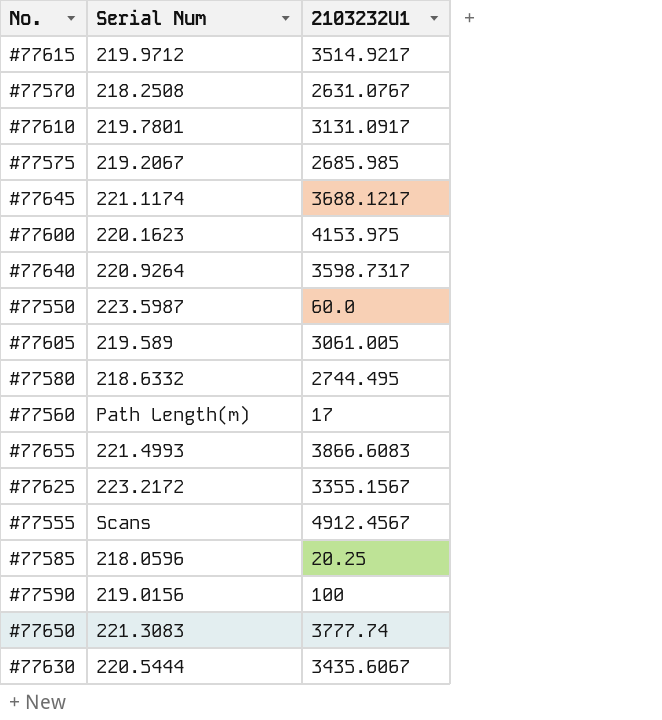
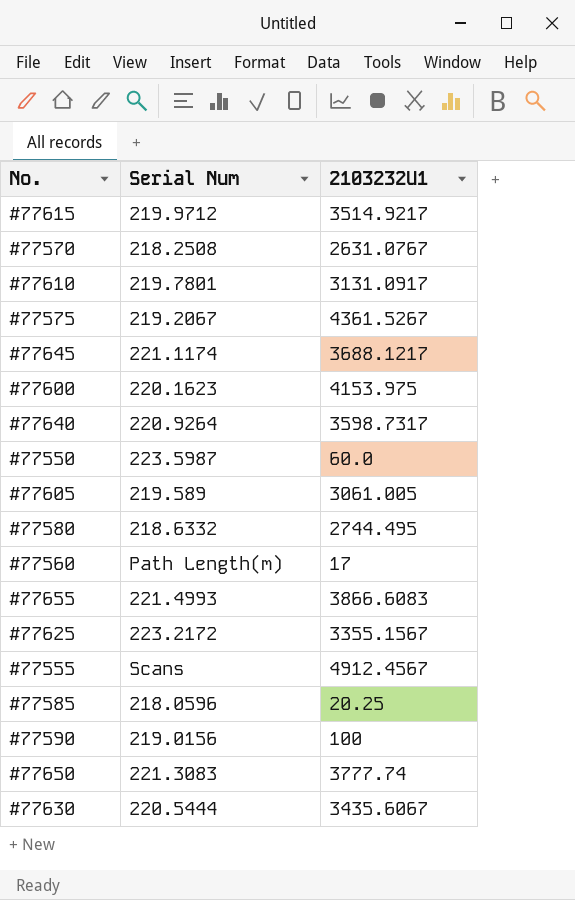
#77575 | 2103232U1: 2685.985 -> 4361.5267

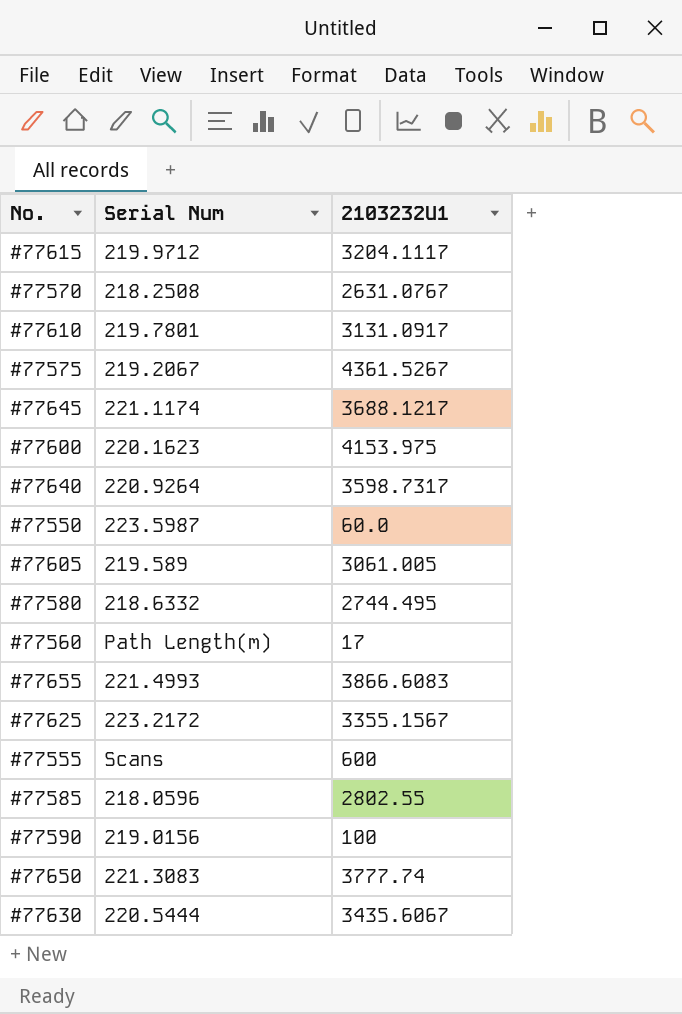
#77615 | 2103232U1: 3514.9217 -> 3204.1117
#77555 | 2103232U1: 4912.4567 -> 600
#77585 | 2103232U1: 20.25 -> 2802.55

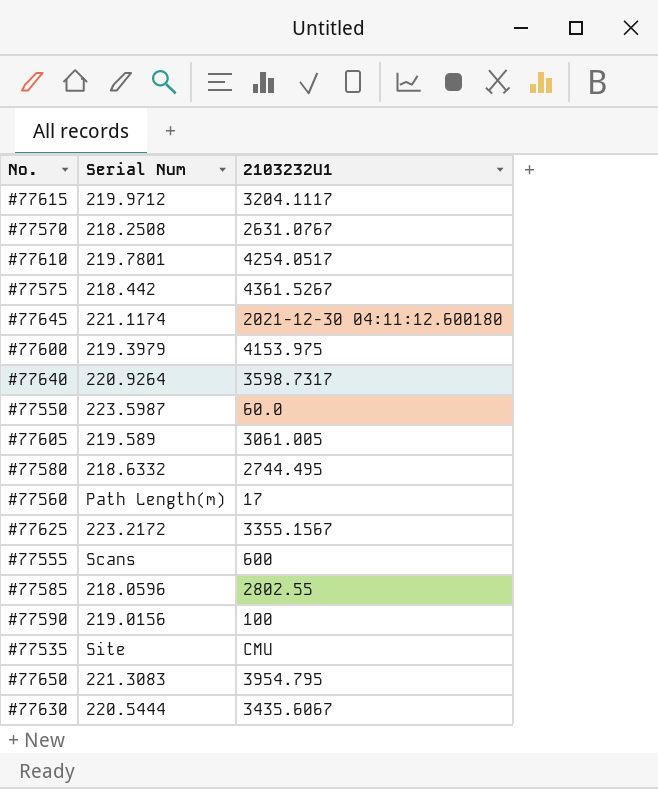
row #77655: 221.4993 | 3866.6083 -> none
#77610 | 2103232U1: 3131.0917 -> 4254.0517
#77575 | Serial Num: 219.2067 -> 218.442
#77645 | 2103232U1: 3688.1217 -> 2021-12-30 04:11:12.600180
#77600 | Serial Num: 220.1623 -> 219.3979
row #77535: none -> Site | CMU
#77650 | 2103232U1: 3777.74 -> 3954.795

